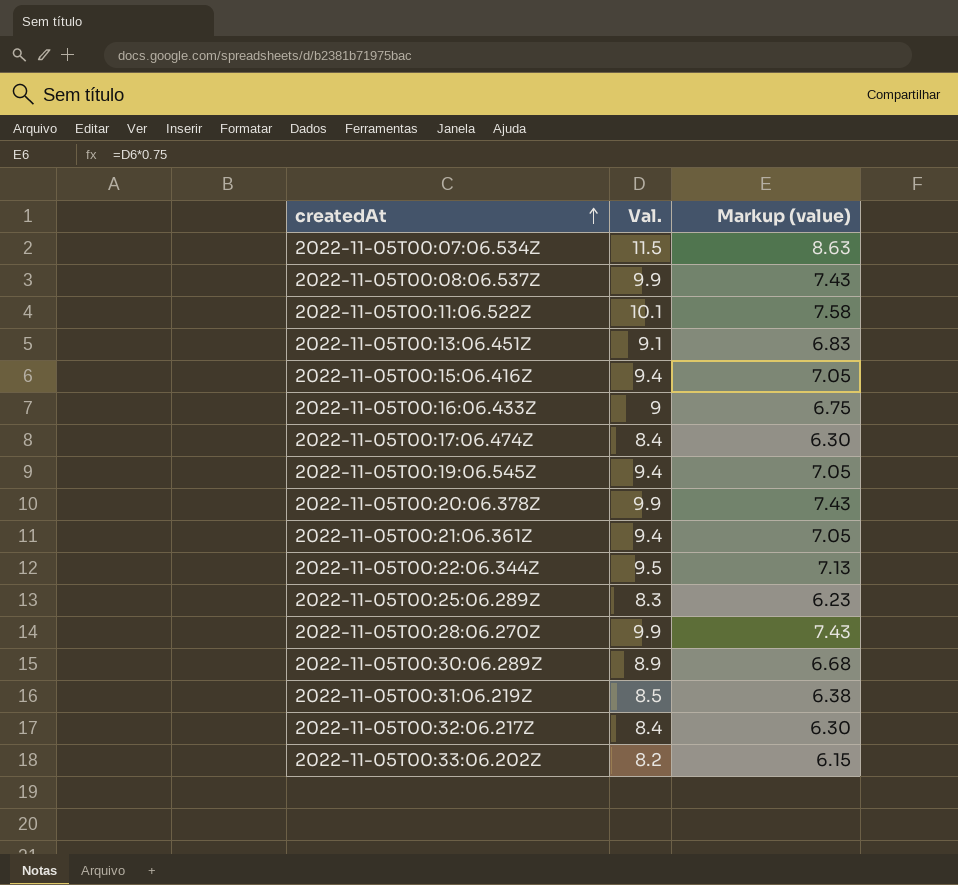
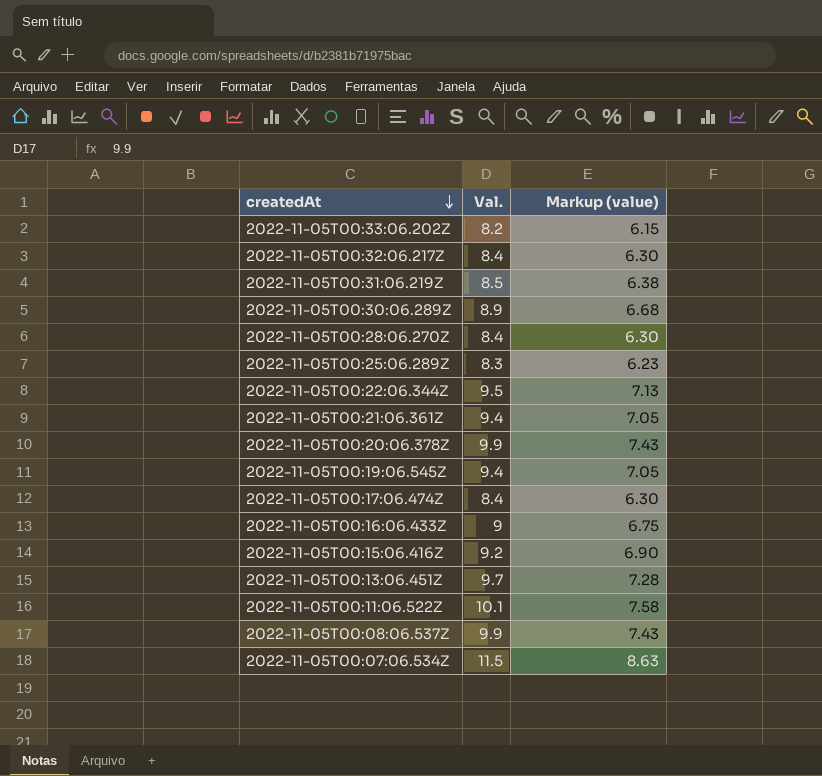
row order: createdAt ascending -> createdAt descending
2022-11-05T00:28:06.270Z | Val.: 9.9 -> 8.4
2022-11-05T00:28:06.270Z | Markup (value): 7.43 -> 6.30
2022-11-05T00:15:06.416Z | Val.: 9.4 -> 9.2
2022-11-05T00:15:06.416Z | Markup (value): 7.05 -> 6.90
2022-11-05T00:13:06.451Z | Val.: 9.1 -> 9.7
2022-11-05T00:13:06.451Z | Markup (value): 6.83 -> 7.28

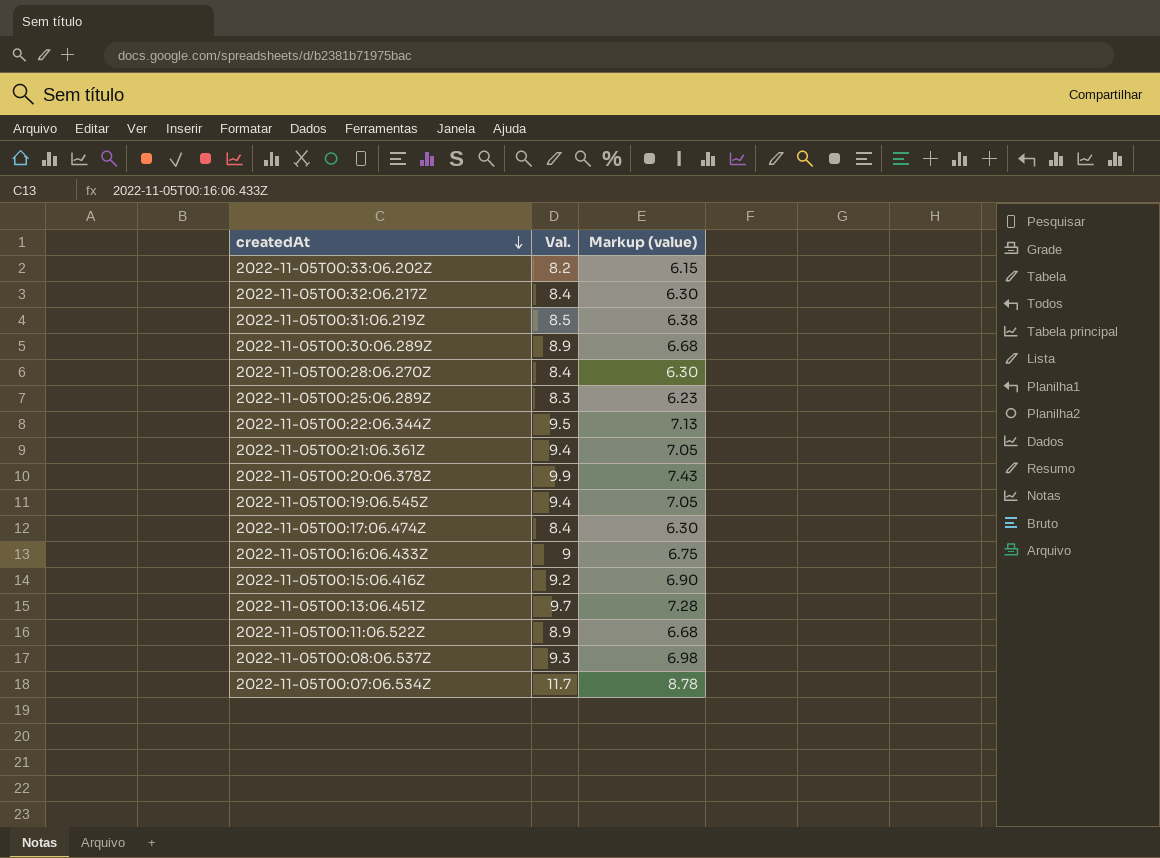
2022-11-05T00:11:06.522Z | Val.: 10.1 -> 8.9
2022-11-05T00:11:06.522Z | Markup (value): 7.58 -> 6.68
2022-11-05T00:08:06.537Z | Val.: 9.9 -> 9.3
2022-11-05T00:08:06.537Z | Markup (value): 7.43 -> 6.98
2022-11-05T00:07:06.534Z | Val.: 11.5 -> 11.7
2022-11-05T00:07:06.534Z | Markup (value): 8.63 -> 8.78

